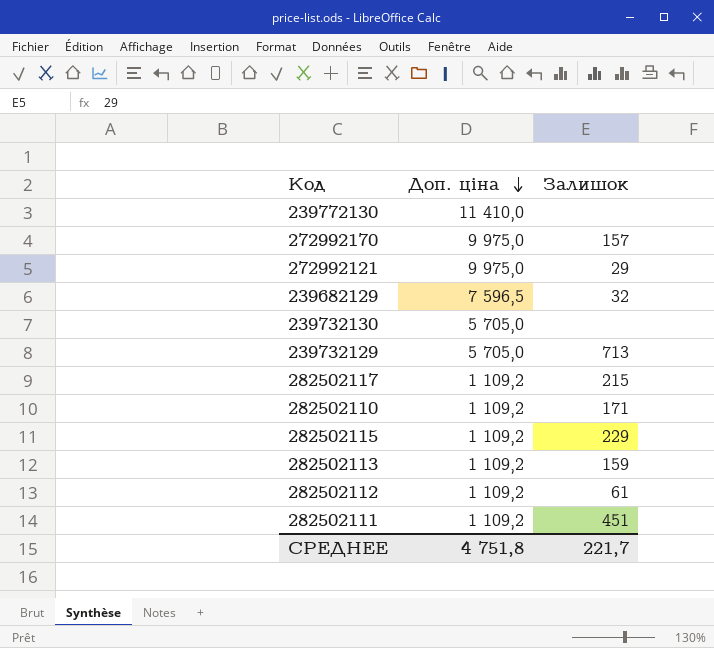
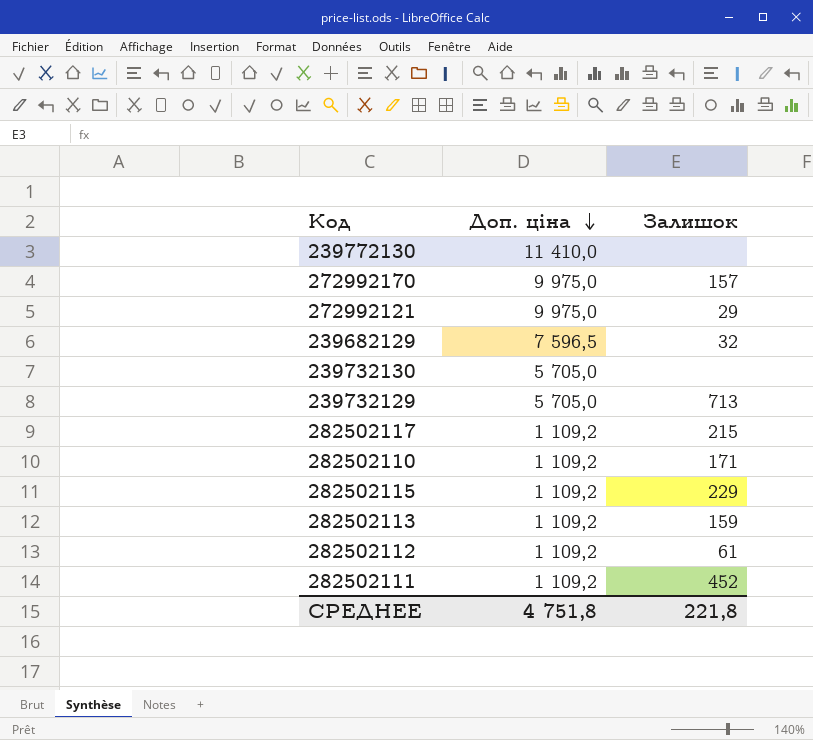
282502111 | Залишок: 451 -> 452
СРЕДНЕЕ | Залишок: 221,7 -> 221,8

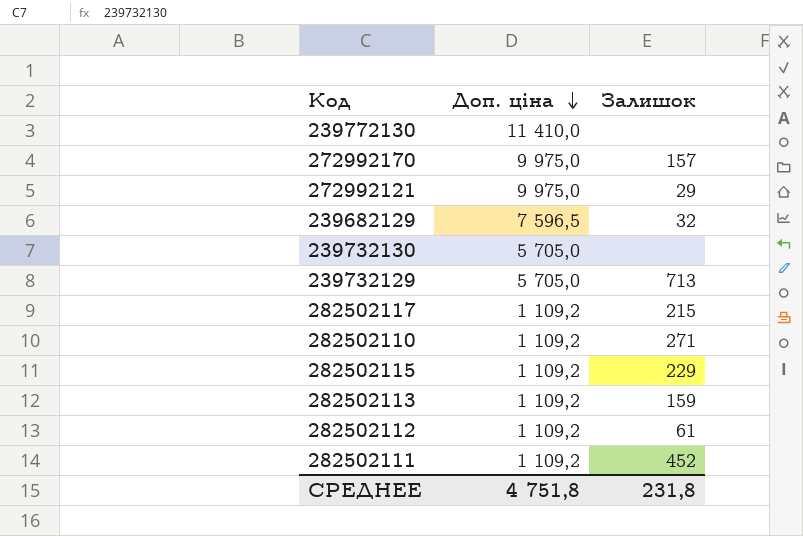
282502110 | Залишок: 171 -> 271
СРЕДНЕЕ | Залишок: 221,8 -> 231,8

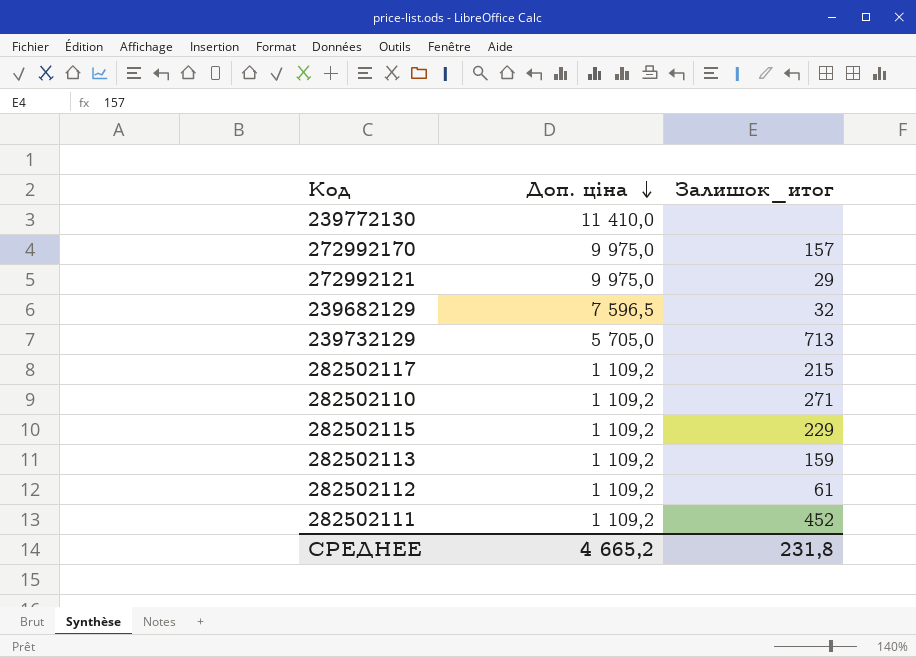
column name: Залишок -> Залишок_итог
row 239732130: 5 705,0 | none -> none
СРЕДНЕЕ | Доп. ціна: 4 751,8 -> 4 665,2

